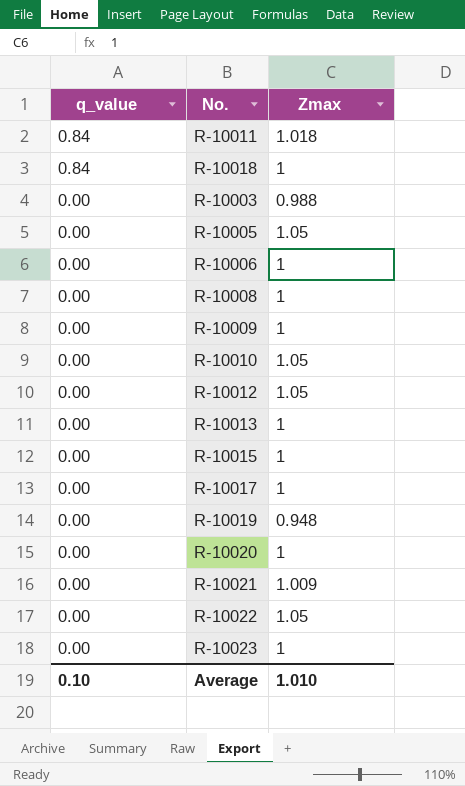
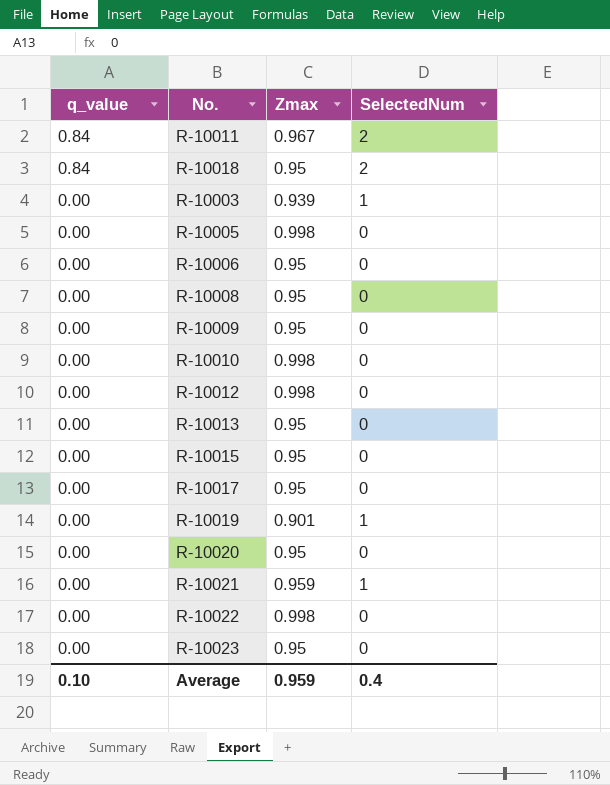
column SelectedNum | position: none -> 4
R-10011 | Zmax: 1.018 -> 0.967
R-10018 | Zmax: 1 -> 0.95
R-10003 | Zmax: 0.988 -> 0.939
R-10005 | Zmax: 1.05 -> 0.998
R-10006 | Zmax: 1 -> 0.95
R-10008 | Zmax: 1 -> 0.95
R-10009 | Zmax: 1 -> 0.95
R-10010 | Zmax: 1.05 -> 0.998
R-10012 | Zmax: 1.05 -> 0.998
R-10013 | Zmax: 1 -> 0.95
R-10015 | Zmax: 1 -> 0.95
R-10017 | Zmax: 1 -> 0.95
R-10019 | Zmax: 0.948 -> 0.901
R-10020 | Zmax: 1 -> 0.95
R-10021 | Zmax: 1.009 -> 0.959
R-10022 | Zmax: 1.05 -> 0.998
R-10023 | Zmax: 1 -> 0.95
Average | Zmax: 1.010 -> 0.959

